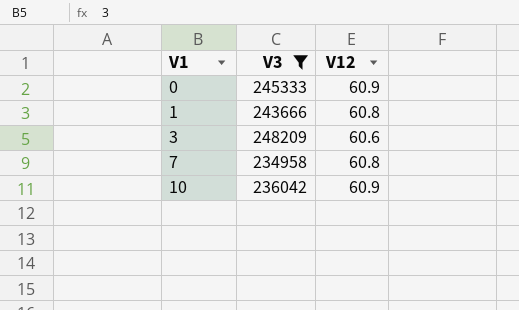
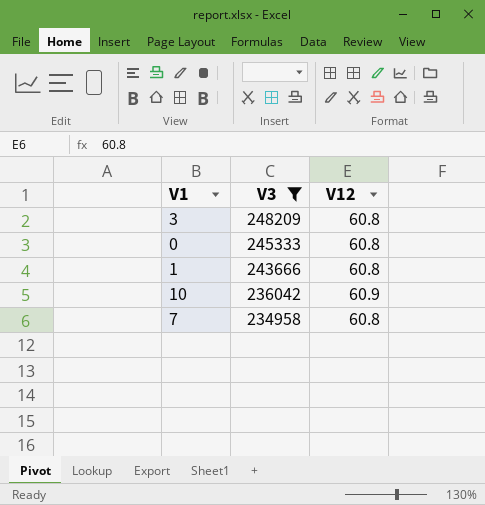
row order: V1 ascending -> V3 descending
3 | V12: 60.6 -> 60.8
0 | V12: 60.9 -> 60.8

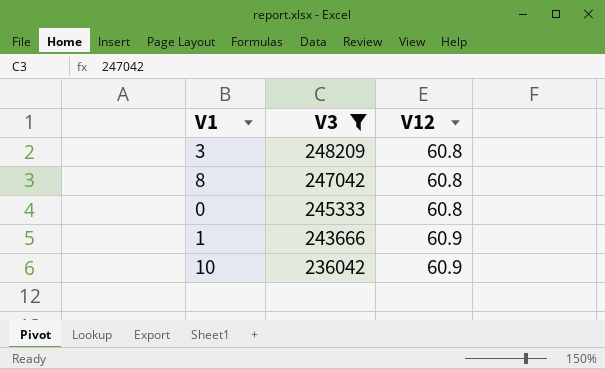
row 7: 234958 | 60.8 -> none
row 8: none -> 247042 | 60.8
1 | V12: 60.8 -> 60.9

